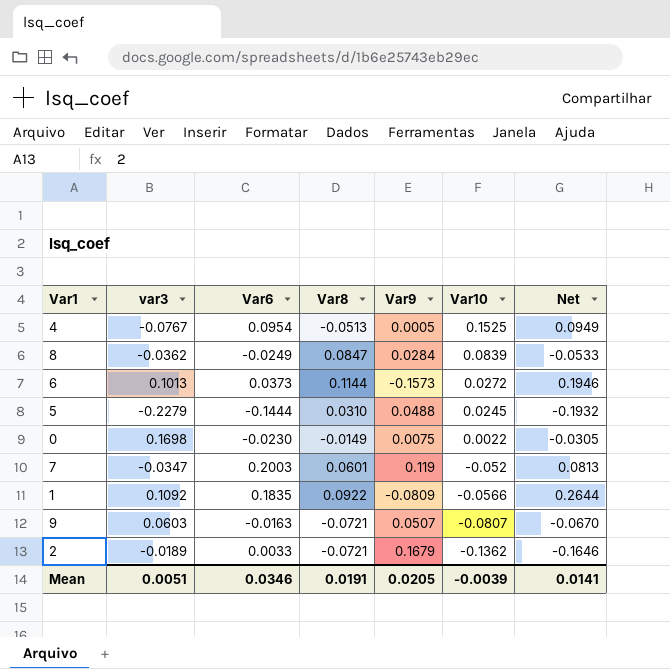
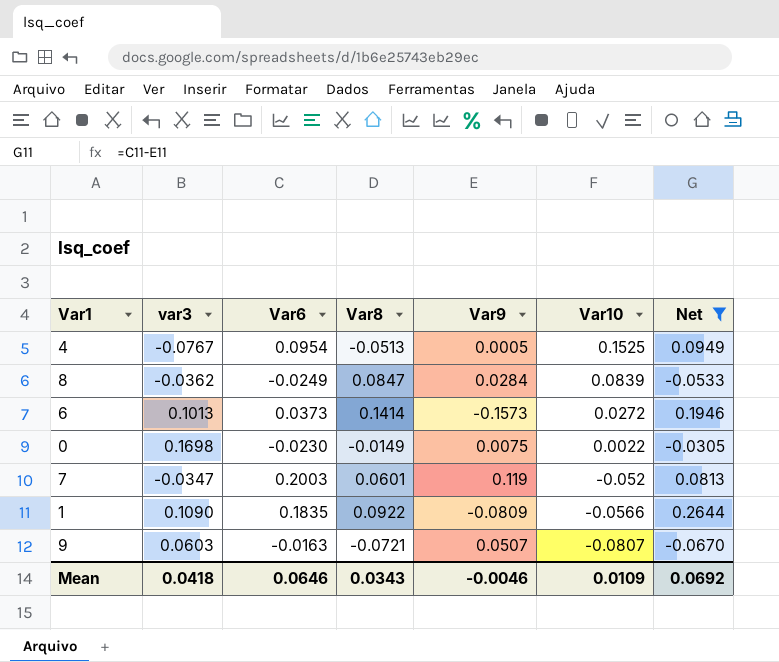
filter: none -> Net >= -0.0670
6 | Var8: 0.1144 -> 0.1414
1 | var3: 0.1092 -> 0.1090
Mean | var3: 0.0051 -> 0.0418
Mean | Var6: 0.0346 -> 0.0646
Mean | Var8: 0.0191 -> 0.0343
Mean | Var9: 0.0205 -> -0.0046
Mean | Var10: -0.0039 -> 0.0109
Mean | Net: 0.0141 -> 0.0692

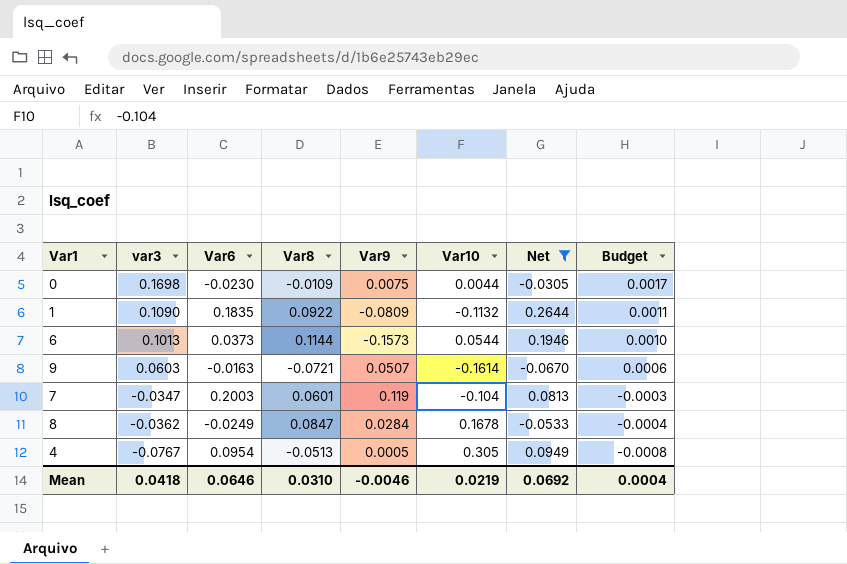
row order: Var10 descending -> var3 descending
column Budget | formula: none -> [var3] * 0.01
0 | Var8: -0.0149 -> -0.0109
0 | Var10: 0.0022 -> 0.0044
1 | Var10: -0.0566 -> -0.1132
6 | Var8: 0.1414 -> 0.1144
6 | Var10: 0.0272 -> 0.0544
9 | Var10: -0.0807 -> -0.1614
7 | Var10: -0.052 -> -0.104
8 | Var10: 0.0839 -> 0.1678
4 | Var10: 0.1525 -> 0.305
Mean | Var8: 0.0343 -> 0.0310
Mean | Var10: 0.0109 -> 0.0219

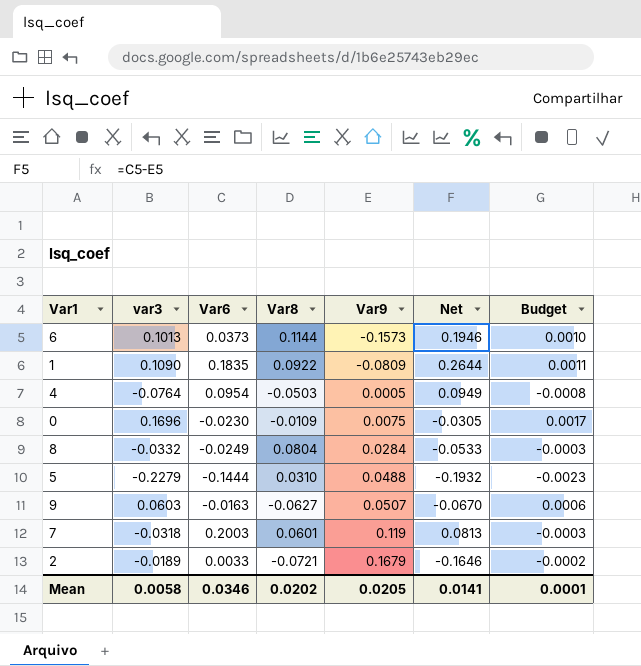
filter: Net >= -0.0670 -> none
row order: var3 descending -> Var9 ascending
column Var10 | position: 6 -> none
4 | var3: -0.0767 -> -0.0764
4 | Var8: -0.0513 -> -0.0503
0 | var3: 0.1698 -> 0.1696
8 | var3: -0.0362 -> -0.0332
8 | Var8: 0.0847 -> 0.0804
8 | Budget: -0.0004 -> -0.0003
9 | Var8: -0.0721 -> -0.0627
7 | var3: -0.0347 -> -0.0318
Mean | var3: 0.0418 -> 0.0058
Mean | Var6: 0.0646 -> 0.0346
Mean | Var8: 0.0310 -> 0.0202
Mean | Var9: -0.0046 -> 0.0205
Mean | Net: 0.0692 -> 0.0141
Mean | Budget: 0.0004 -> 0.0001

